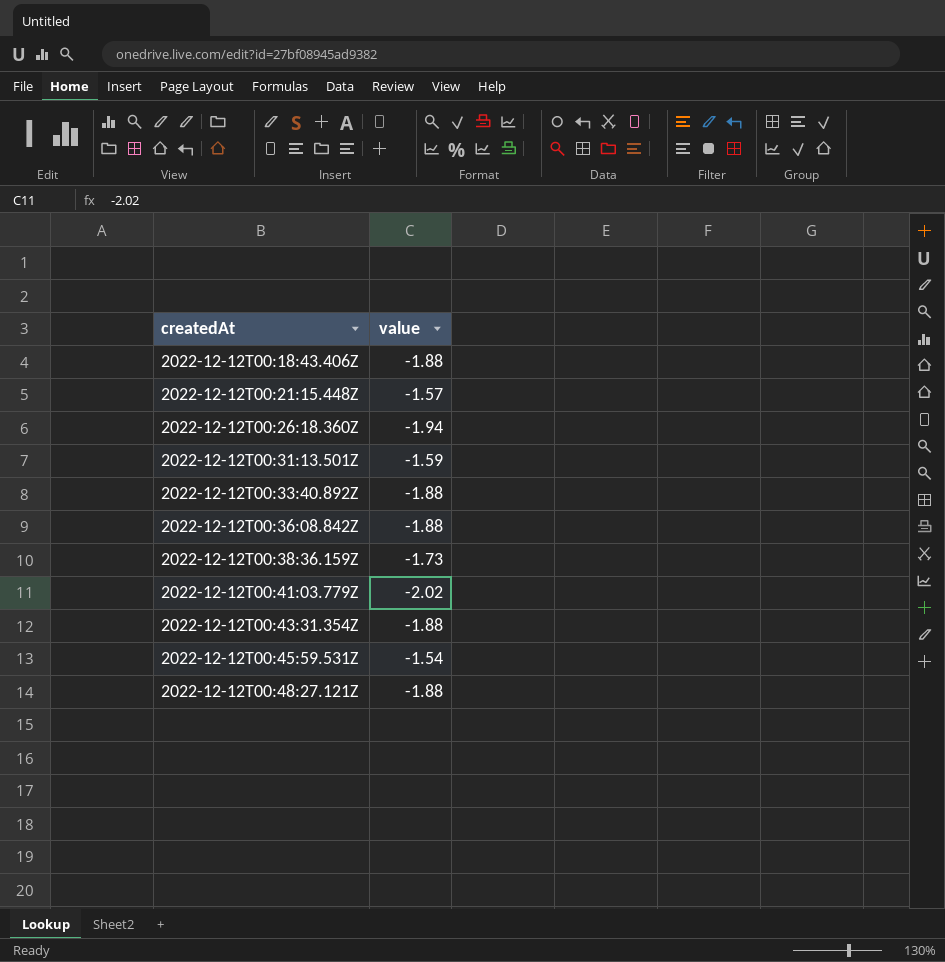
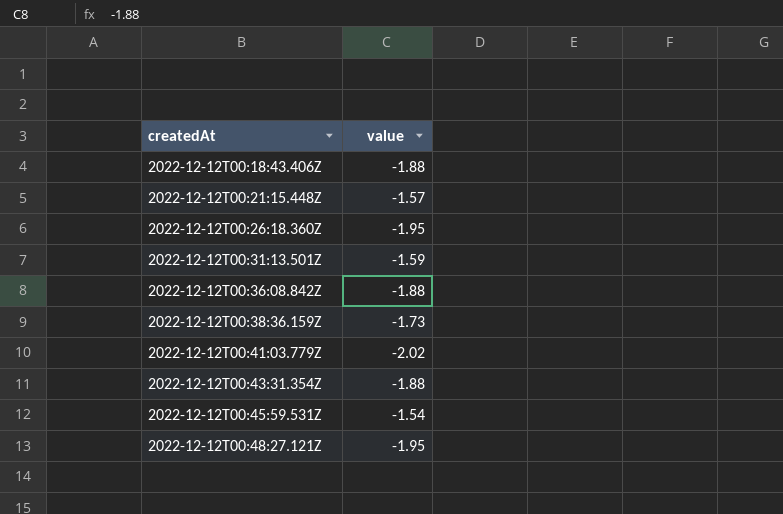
row 2022-12-12T00:33:40.892Z: -1.88 -> none
2022-12-12T00:26:18.360Z | value: -1.94 -> -1.95
2022-12-12T00:48:27.121Z | value: -1.88 -> -1.95

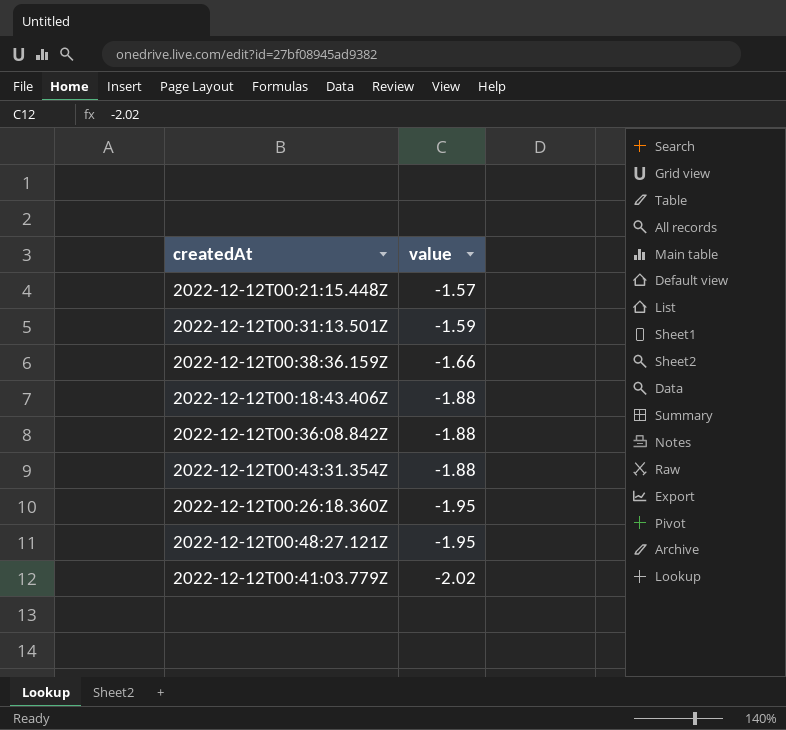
row order: createdAt ascending -> value descending
row 2022-12-12T00:45:59.531Z: -1.54 -> none
2022-12-12T00:38:36.159Z | value: -1.73 -> -1.66

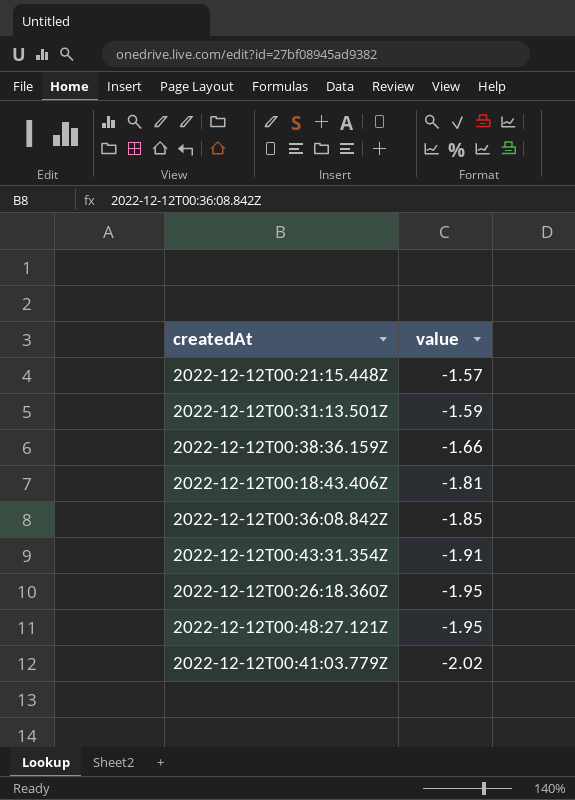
2022-12-12T00:18:43.406Z | value: -1.88 -> -1.81
2022-12-12T00:36:08.842Z | value: -1.88 -> -1.85
2022-12-12T00:43:31.354Z | value: -1.88 -> -1.91

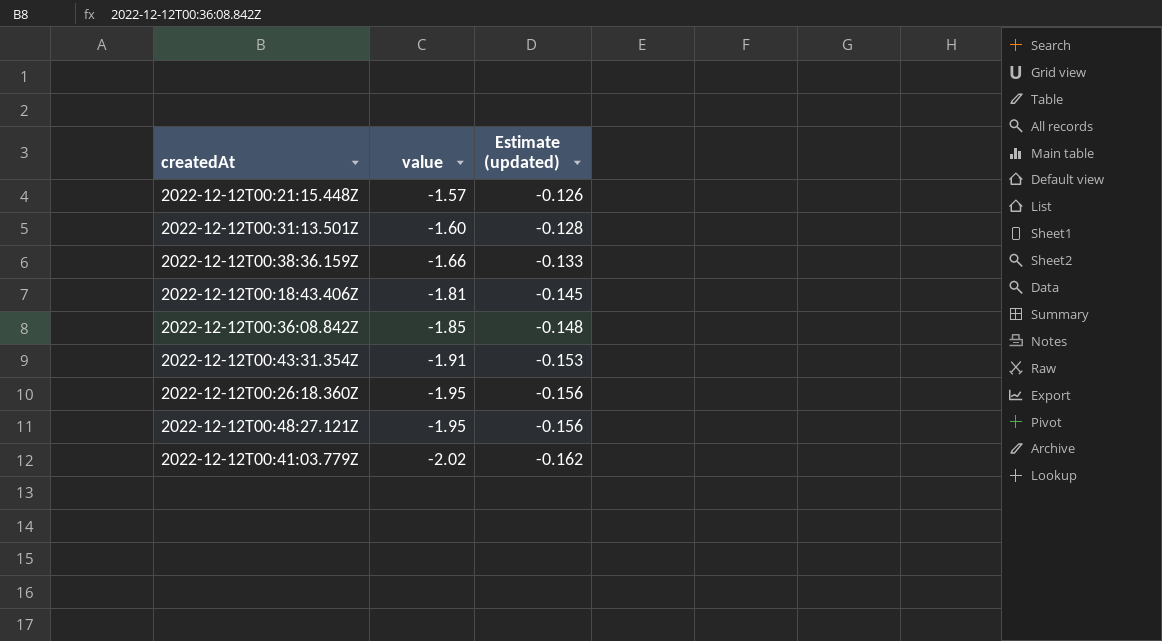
column Estimate (updated) | formula: none -> [value] * 0.08
2022-12-12T00:31:13.501Z | value: -1.59 -> -1.60

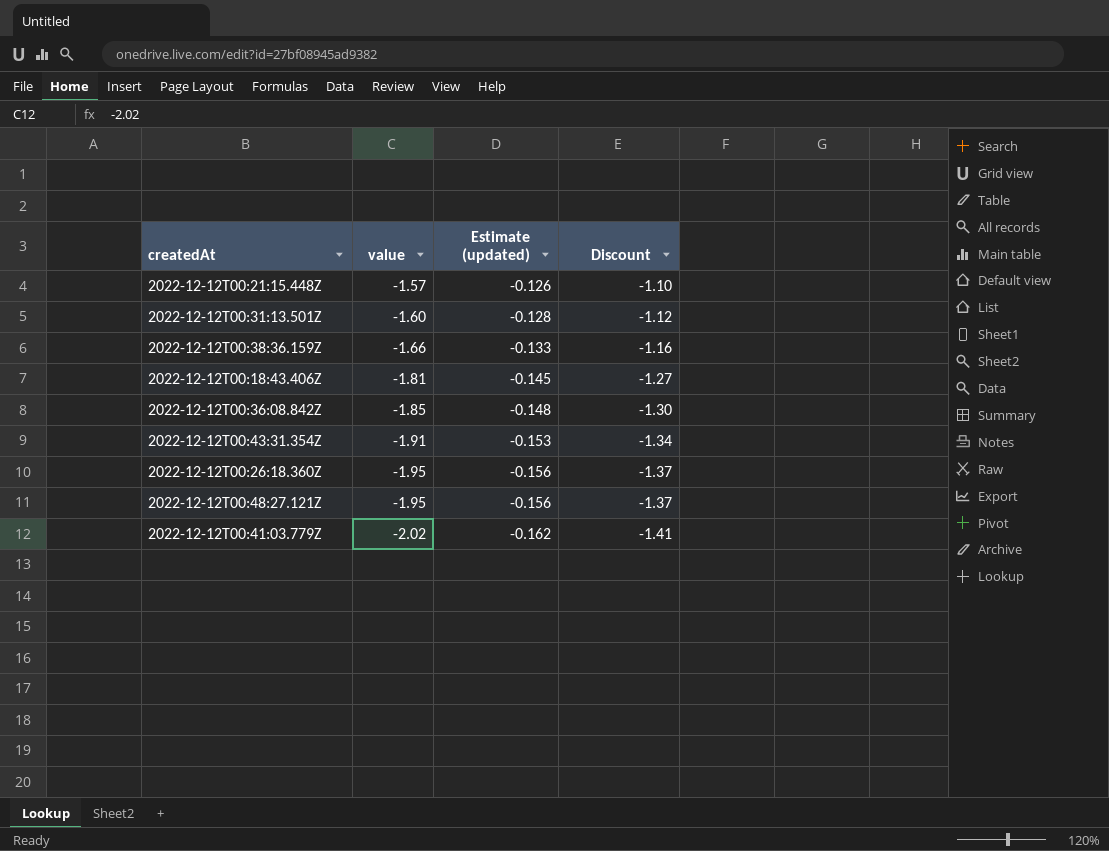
column Discount | formula: none -> [value] * 0.7

